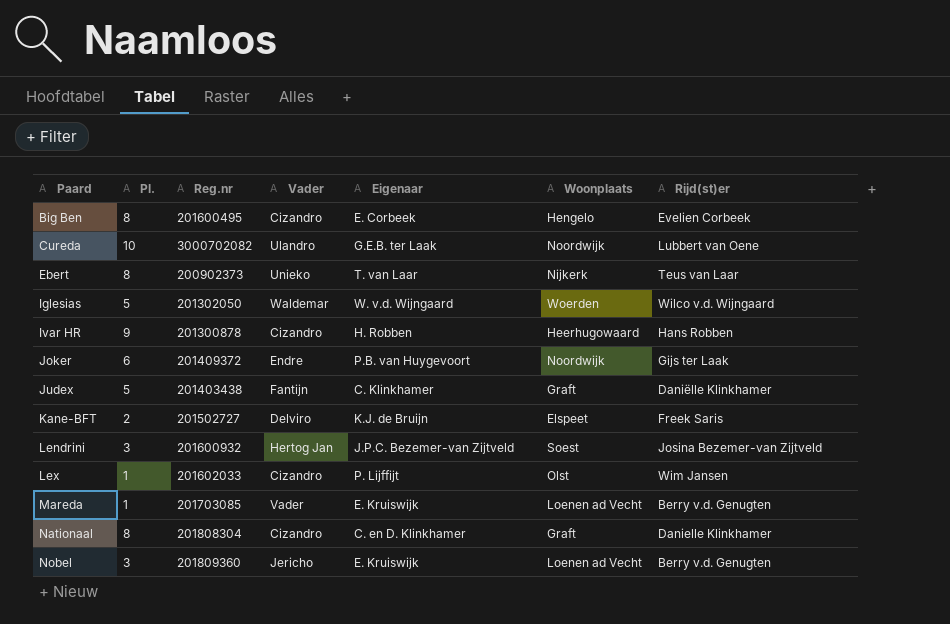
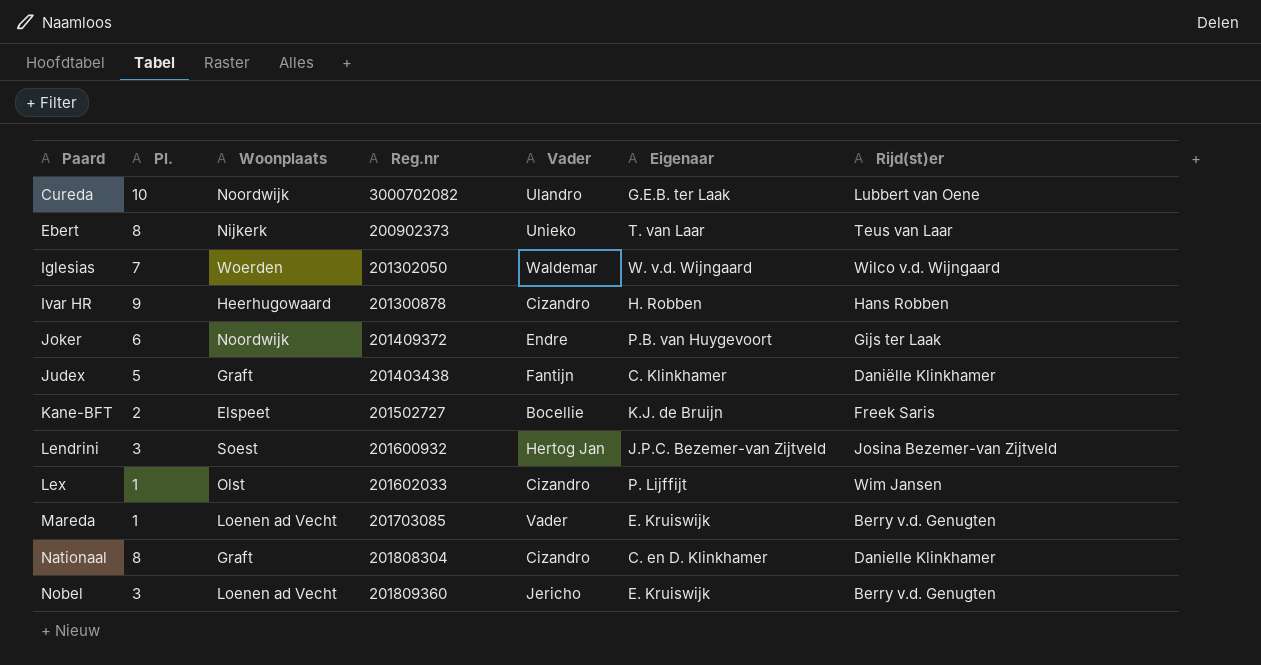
column Woonplaats | position: 6 -> 3
row Big Ben: 8 | 201600495 | Cizandro | E. Corbeek | Hengelo | Evelien Corbeek -> none
Iglesias | Pl.: 5 -> 7
Kane-BFT | Vader: Delviro -> Bocellie

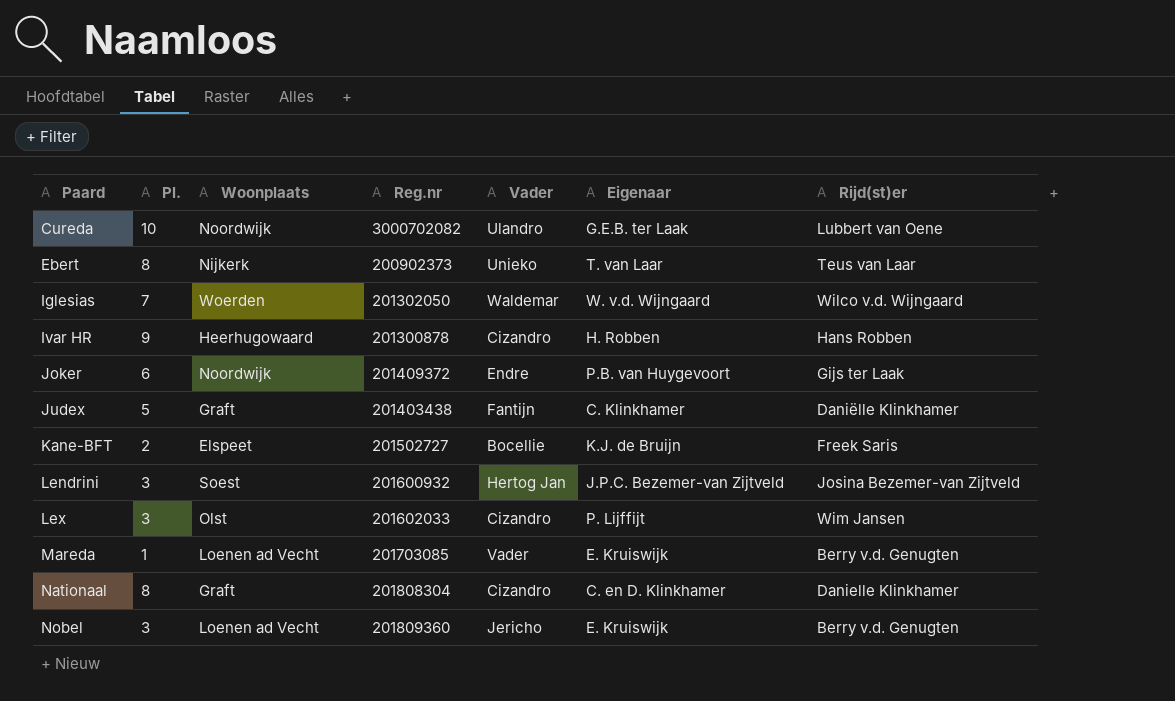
Lex | Pl.: 1 -> 3

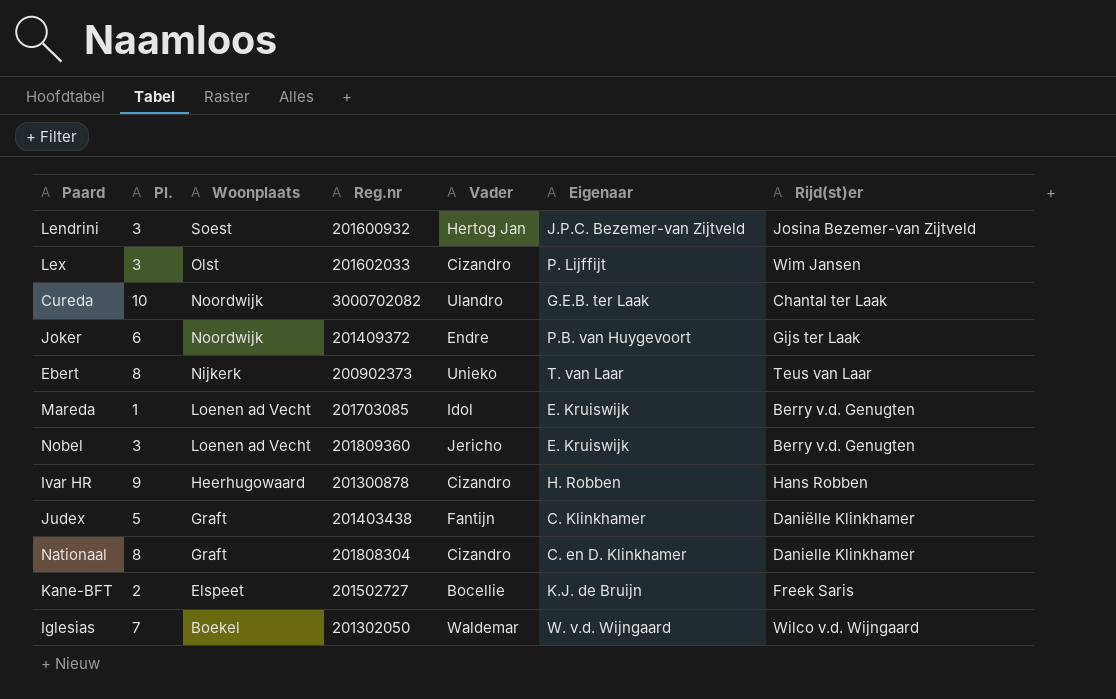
row order: Paard ascending -> Woonplaats descending
Cureda | Rijd(st)er: Lubbert van Oene -> Chantal ter Laak
Mareda | Vader: Vader -> Idol
Iglesias | Woonplaats: Woerden -> Boekel

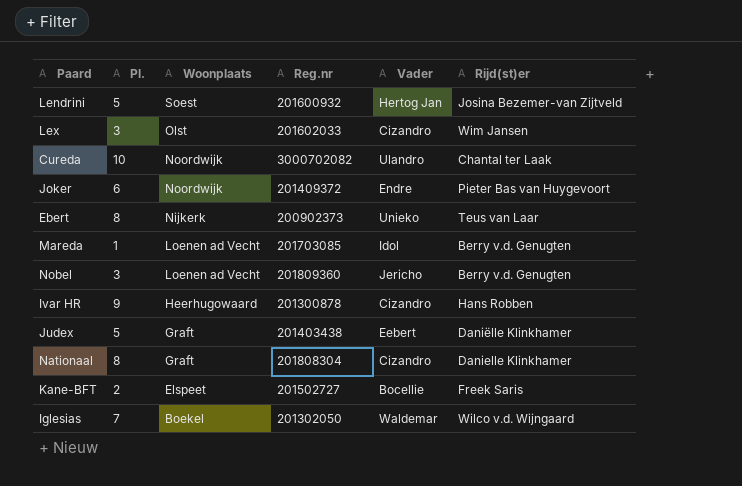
column Eigenaar | position: 6 -> none
Lendrini | Pl.: 3 -> 5
Joker | Rijd(st)er: Gijs ter Laak -> Pieter Bas van Huygevoort
Judex | Vader: Fantijn -> Eebert

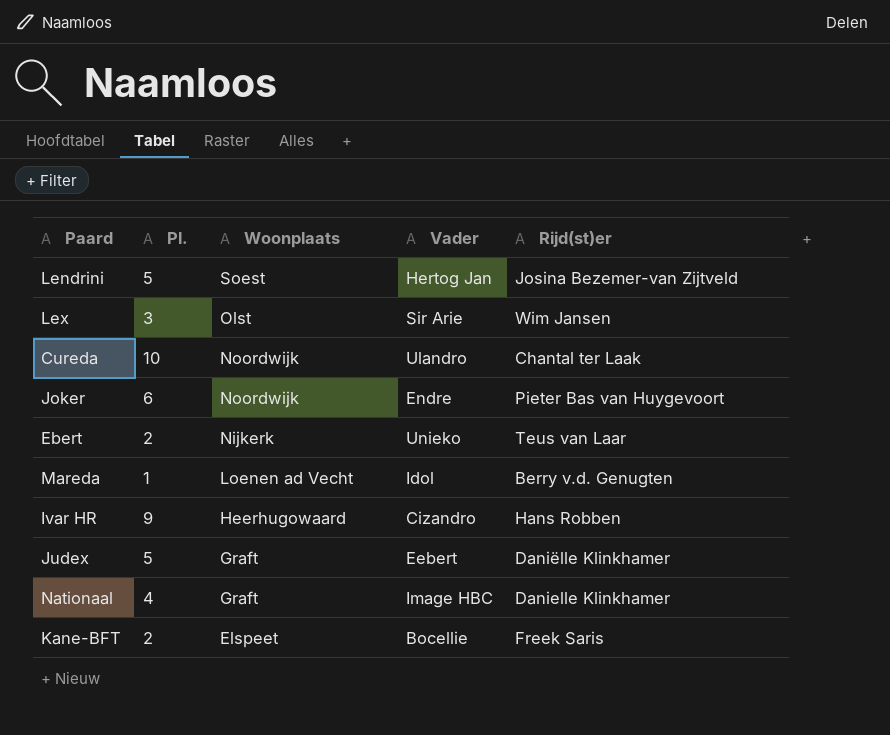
column Reg.nr | position: 4 -> none
row Nobel: 3 | Loenen ad Vecht | 201809360 | Jericho | Berry v.d. Genugten -> none
row Iglesias: 7 | Boekel | 201302050 | Waldemar | Wilco v.d. Wijngaard -> none
Lex | Vader: Cizandro -> Sir Arie
Ebert | Pl.: 8 -> 2
Nationaal | Pl.: 8 -> 4
Nationaal | Vader: Cizandro -> Image HBC

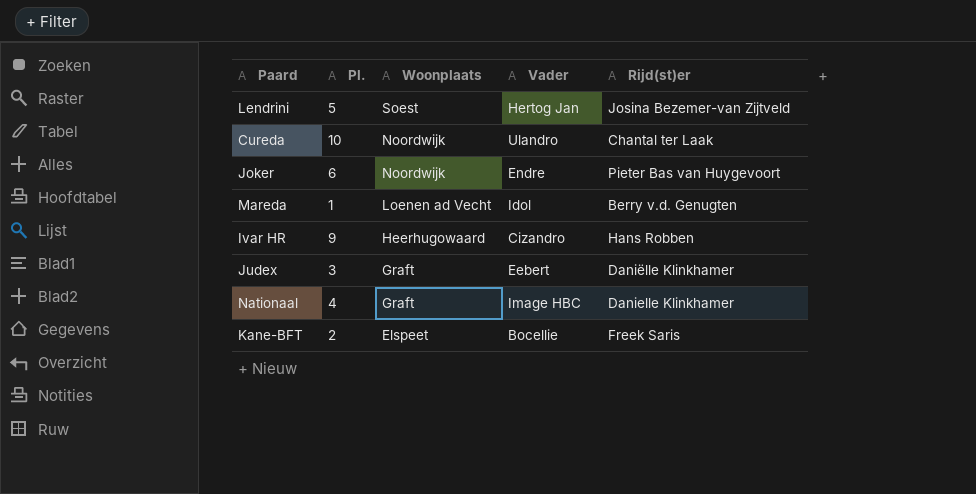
row Lex: 3 | Olst | Sir Arie | Wim Jansen -> none
row Ebert: 2 | Nijkerk | Unieko | Teus van Laar -> none
Judex | Pl.: 5 -> 3

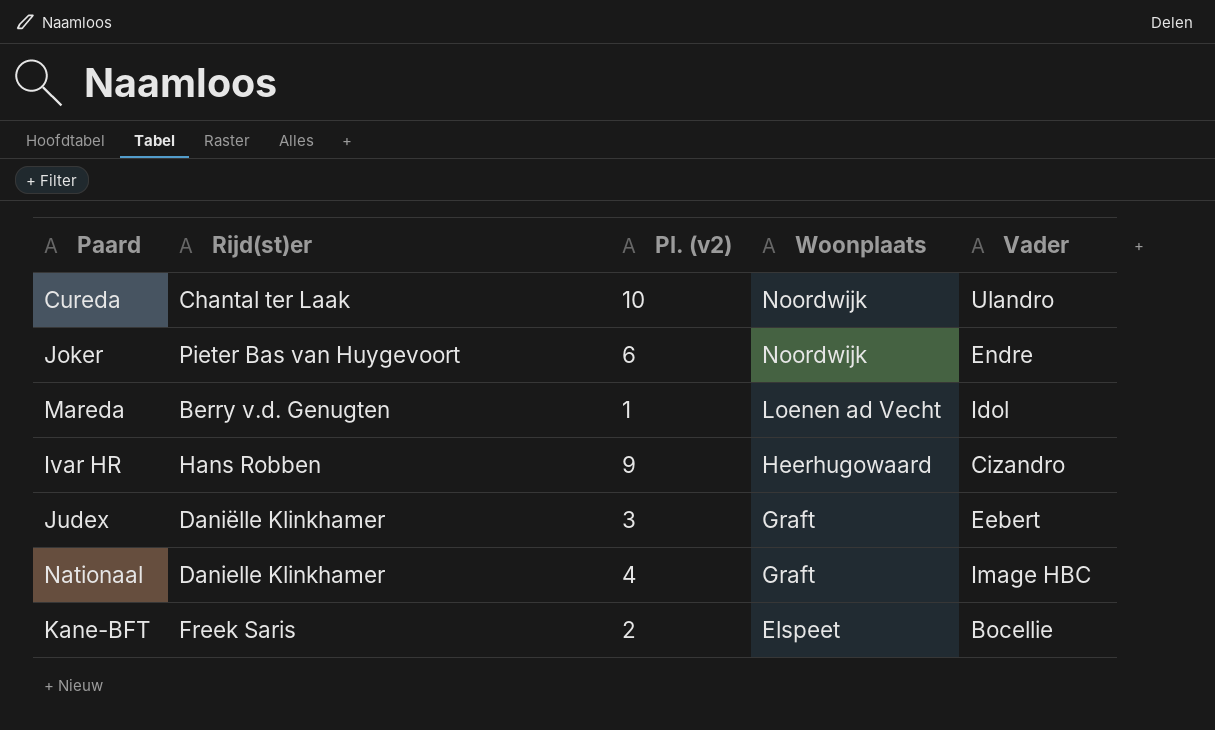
column Rijd(st)er | position: 5 -> 2
column name: Pl. -> Pl. (v2)
row Lendrini: 5 | Soest | Hertog Jan | Josina Bezemer-van Zijtveld -> none

